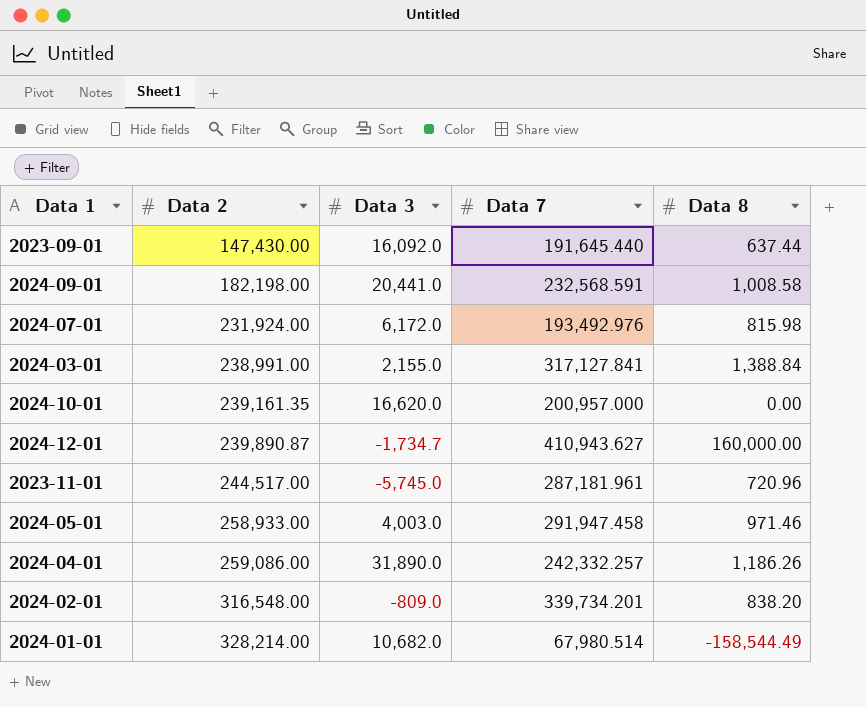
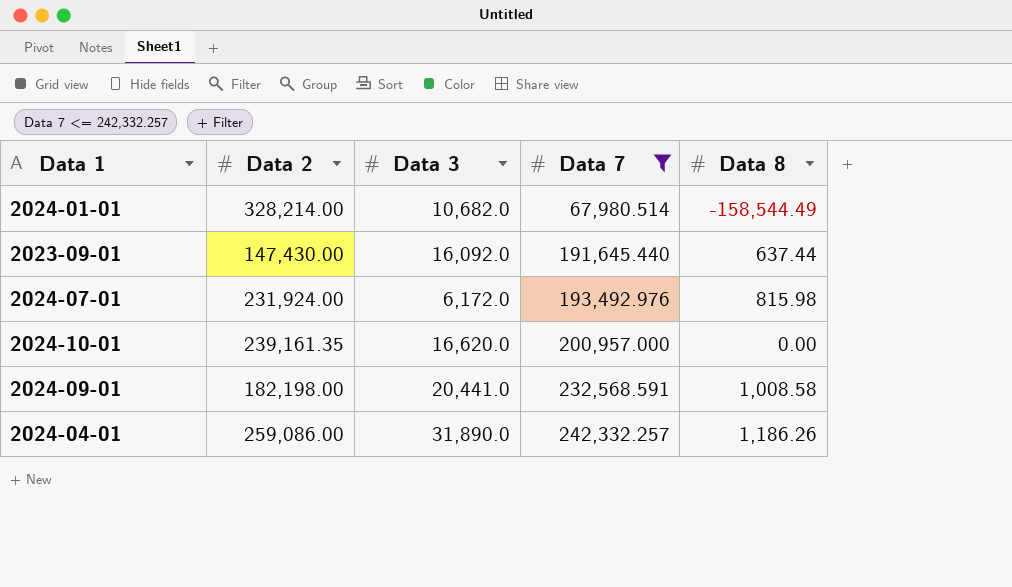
filter: none -> Data 7 <= 242,332.257
row order: Data 2 ascending -> Data 7 ascending

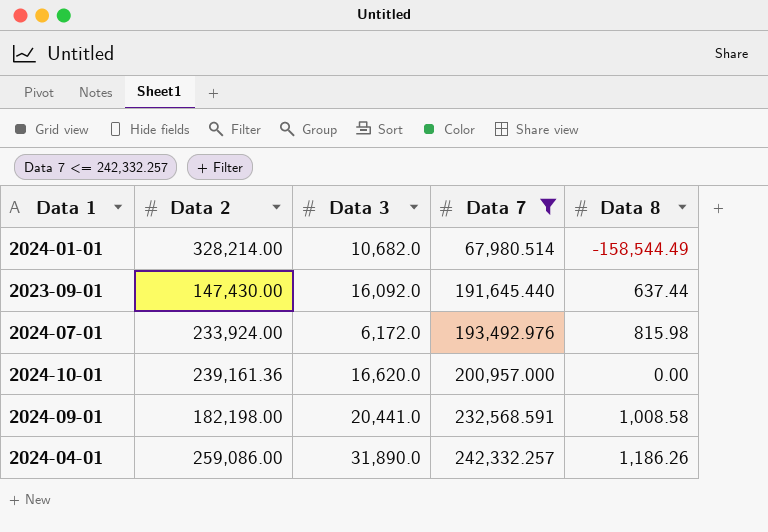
2024-07-01 | Data 2: 231,924.00 -> 233,924.00
2024-10-01 | Data 2: 239,161.35 -> 239,161.36

